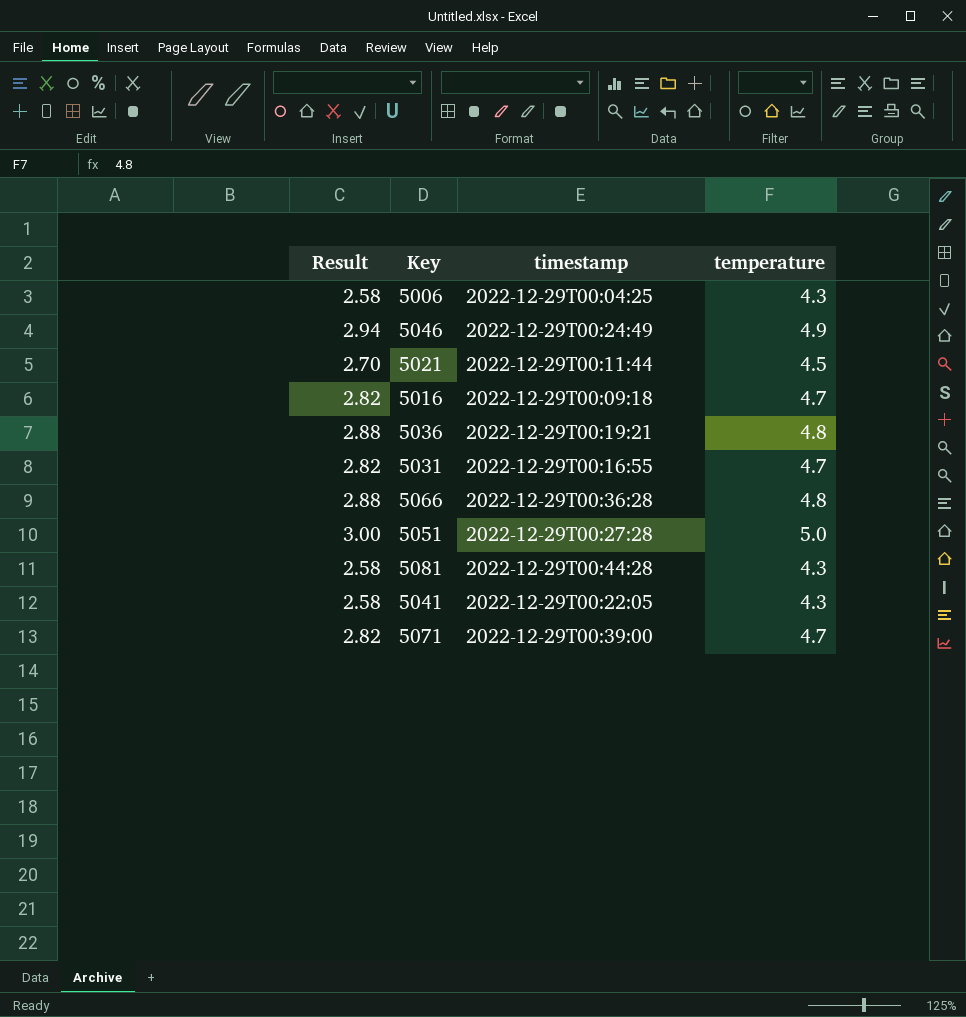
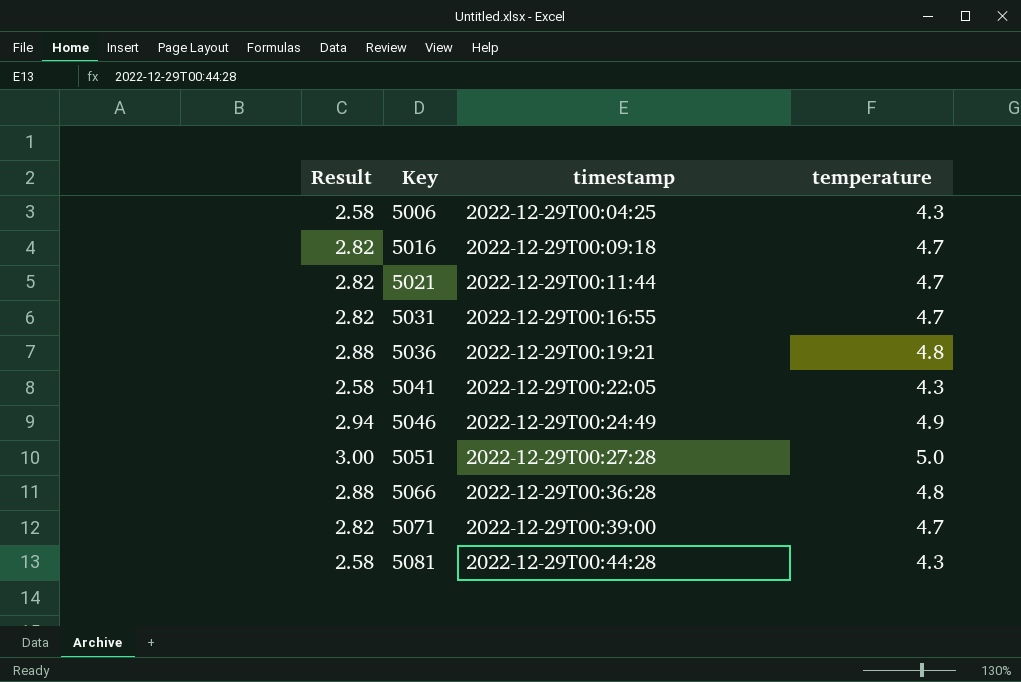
row order: none -> Key ascending
5021 | Result: 2.70 -> 2.82
5021 | temperature: 4.5 -> 4.7

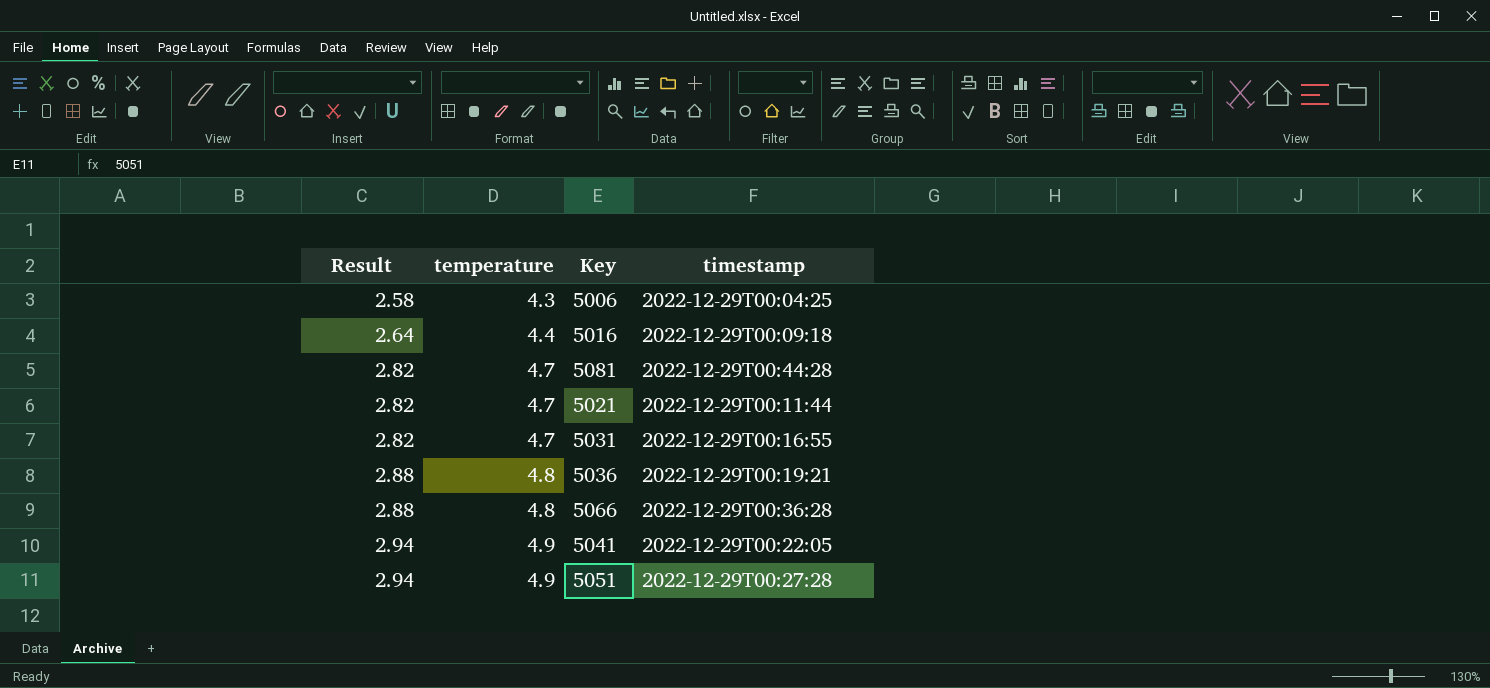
row order: Key ascending -> Result ascending
column temperature | position: 4 -> 2
row 5046: 2.94 | 2022-12-29T00:24:49 | 4.9 -> none
row 5071: 2.82 | 2022-12-29T00:39:00 | 4.7 -> none
5016 | Result: 2.82 -> 2.64
5016 | temperature: 4.7 -> 4.4
5081 | Result: 2.58 -> 2.82
5081 | temperature: 4.3 -> 4.7
5041 | Result: 2.58 -> 2.94
5041 | temperature: 4.3 -> 4.9
5051 | Result: 3.00 -> 2.94
5051 | temperature: 5.0 -> 4.9

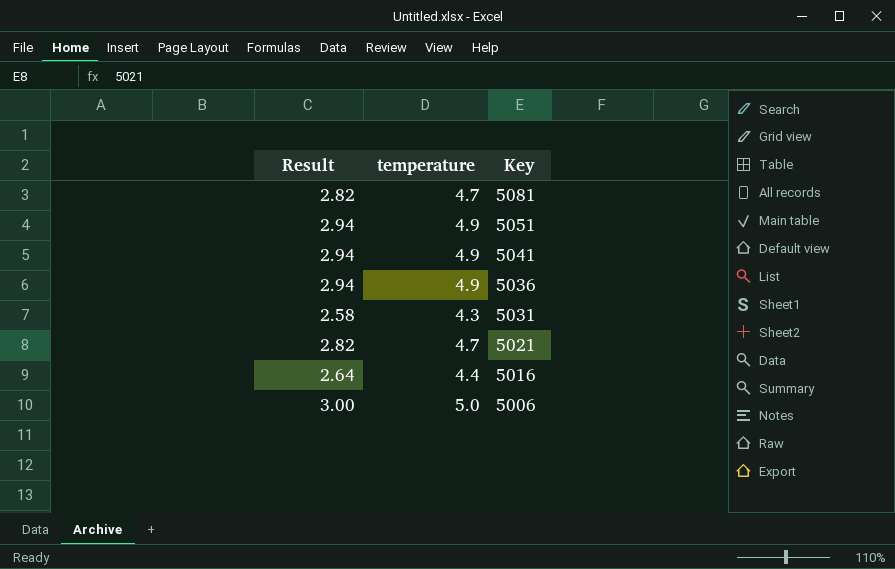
row order: Result ascending -> Key descending
column timestamp | position: 4 -> none
row 5066: 2.88 | 4.8 | 2022-12-29T00:36:28 -> none
5036 | Result: 2.88 -> 2.94
5036 | temperature: 4.8 -> 4.9
5031 | Result: 2.82 -> 2.58
5031 | temperature: 4.7 -> 4.3
5006 | Result: 2.58 -> 3.00
5006 | temperature: 4.3 -> 5.0

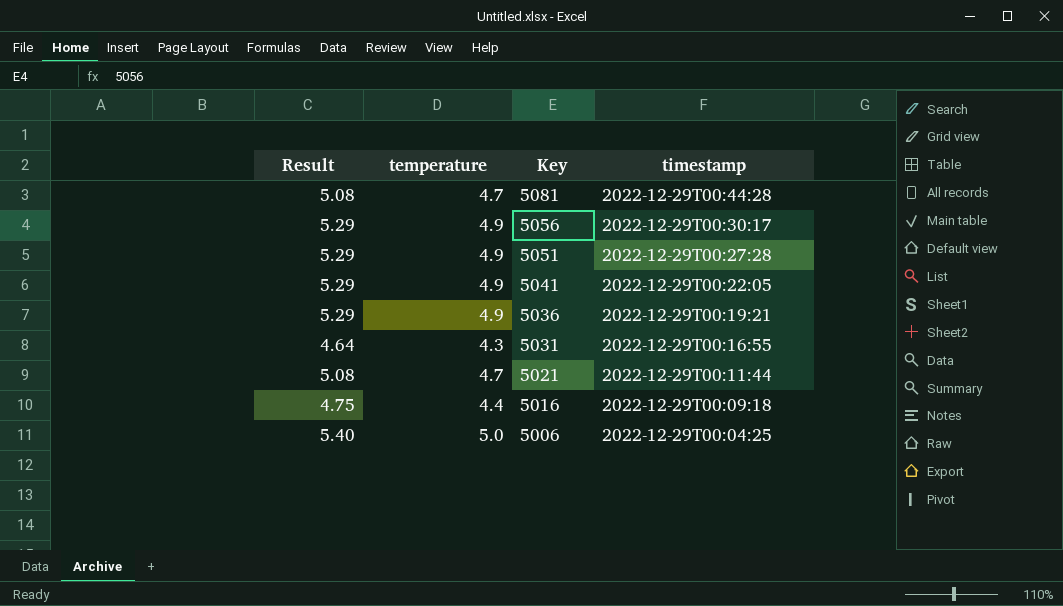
column Result | formula: [temperature] * 0.6 -> [temperature] * 1.08
column timestamp | position: none -> 4
row 5056: none -> 5.29 | 4.9 | 2022-12-29T00:30:17

